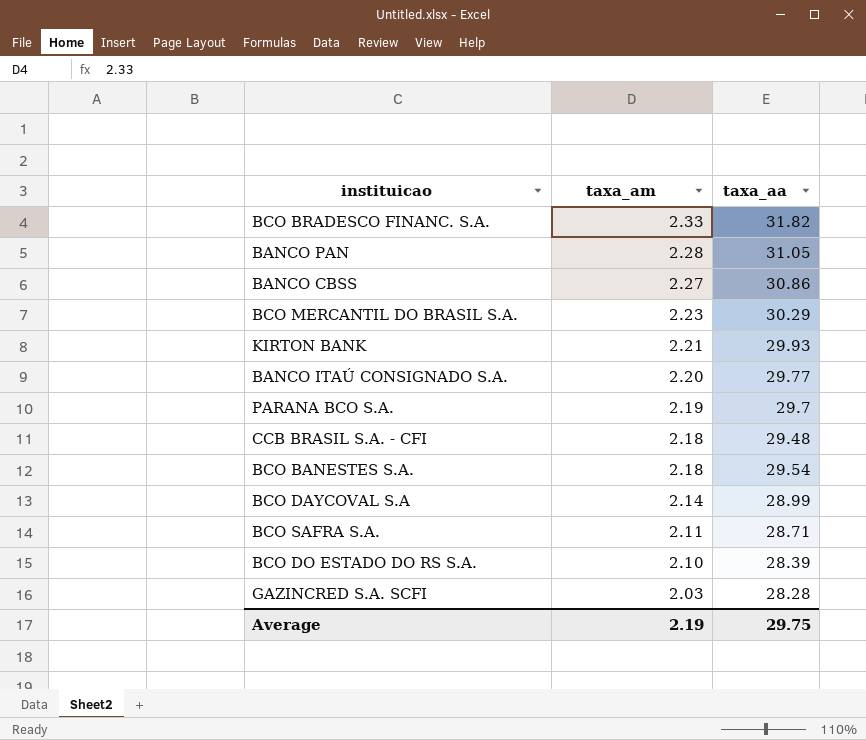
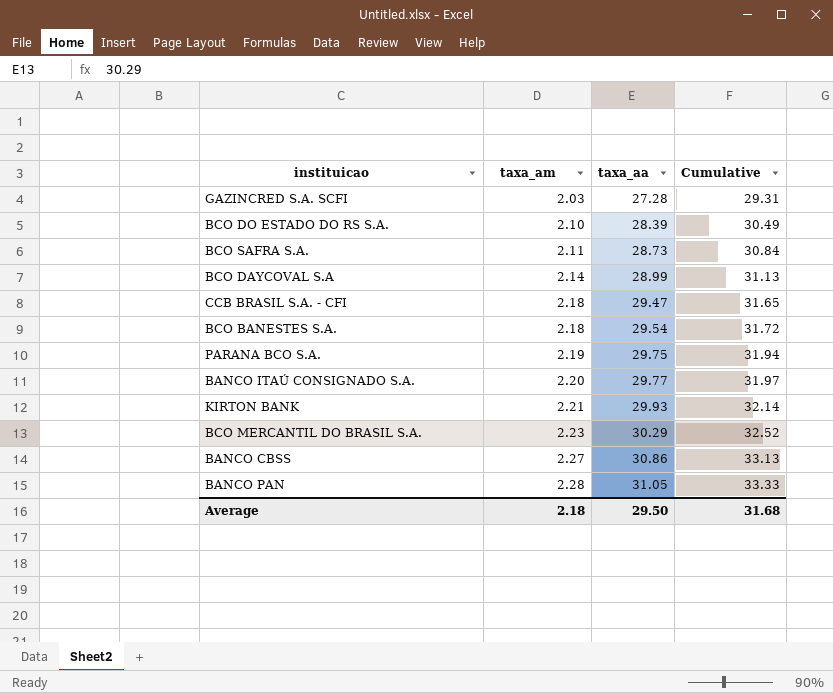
row order: taxa_am descending -> taxa_am ascending
column Cumulative | formula: none -> [taxa_am] + [taxa_aa]
row BCO BRADESCO FINANC. S.A.: 2.33 | 31.82 -> none
GAZINCRED S.A. SCFI | taxa_aa: 28.28 -> 27.28
BCO SAFRA S.A. | taxa_aa: 28.71 -> 28.73
CCB BRASIL S.A. - CFI | taxa_aa: 29.48 -> 29.47
PARANA BCO S.A. | taxa_aa: 29.7 -> 29.75
Average | taxa_am: 2.19 -> 2.18
Average | taxa_aa: 29.75 -> 29.50

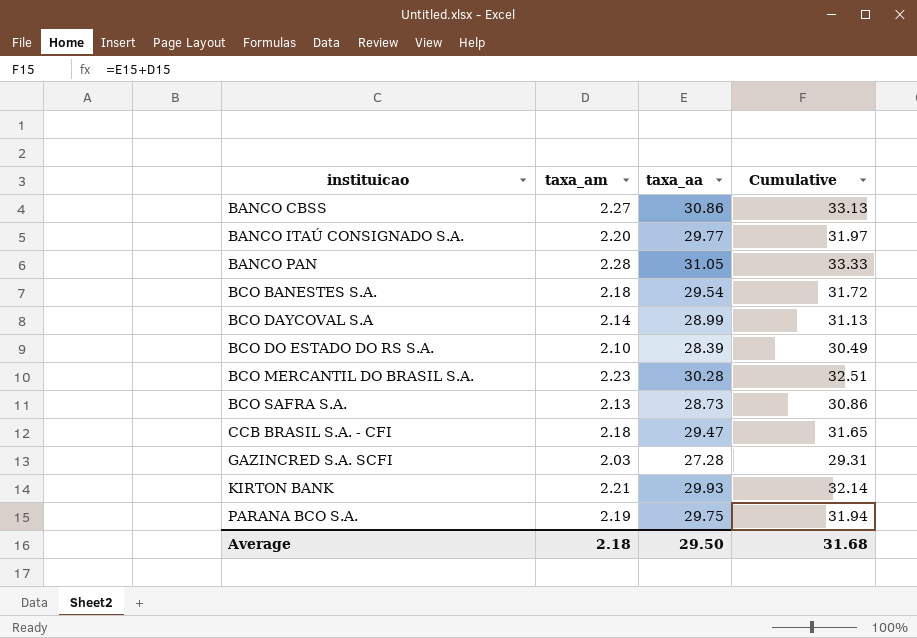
row order: taxa_am ascending -> instituicao ascending
BCO MERCANTIL DO BRASIL S.A. | taxa_aa: 30.29 -> 30.28
BCO MERCANTIL DO BRASIL S.A. | Cumulative: 32.52 -> 32.51
BCO SAFRA S.A. | taxa_am: 2.11 -> 2.13
BCO SAFRA S.A. | Cumulative: 30.84 -> 30.86

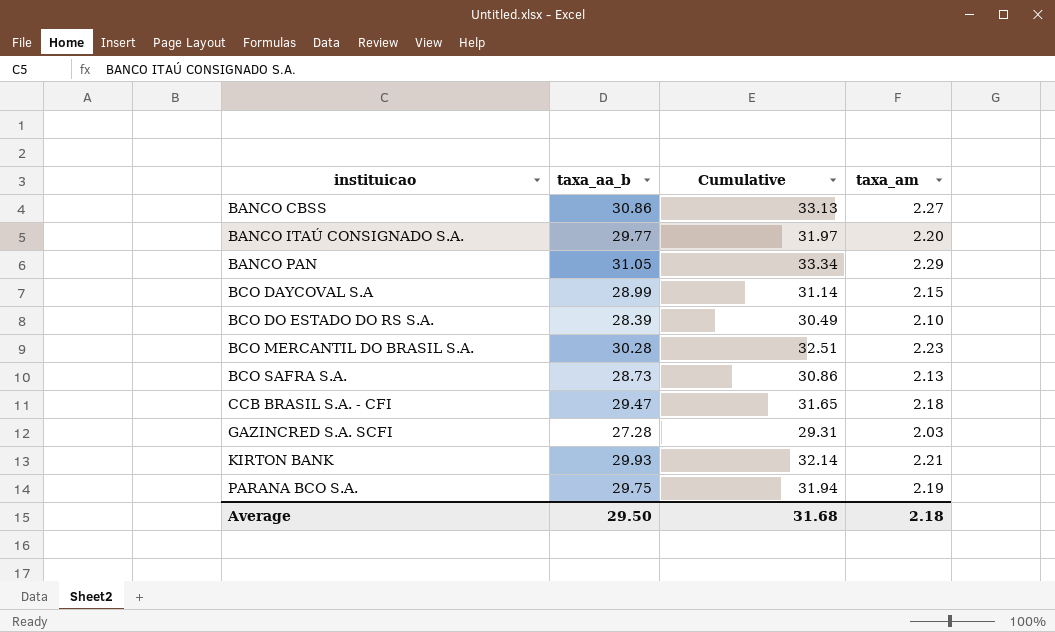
column name: taxa_aa -> taxa_aa_b
column taxa_am | position: 2 -> 4
row BCO BANESTES S.A.: 2.18 | 29.54 | 31.72 -> none
BANCO PAN | Cumulative: 33.33 -> 33.34
BANCO PAN | taxa_am: 2.28 -> 2.29
BCO DAYCOVAL S.A | Cumulative: 31.13 -> 31.14
BCO DAYCOVAL S.A | taxa_am: 2.14 -> 2.15

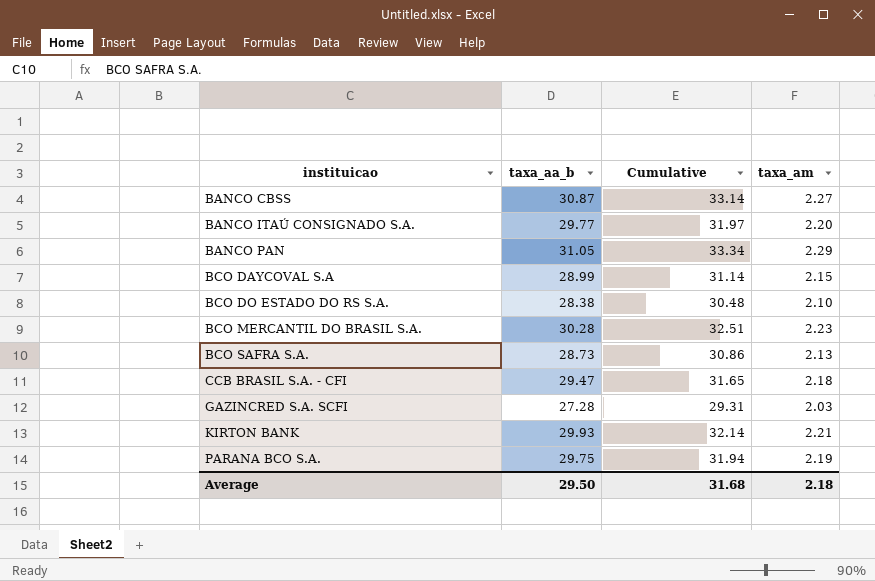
BANCO CBSS | taxa_aa_b: 30.86 -> 30.87
BANCO CBSS | Cumulative: 33.13 -> 33.14
BCO DO ESTADO DO RS S.A. | taxa_aa_b: 28.39 -> 28.38
BCO DO ESTADO DO RS S.A. | Cumulative: 30.49 -> 30.48

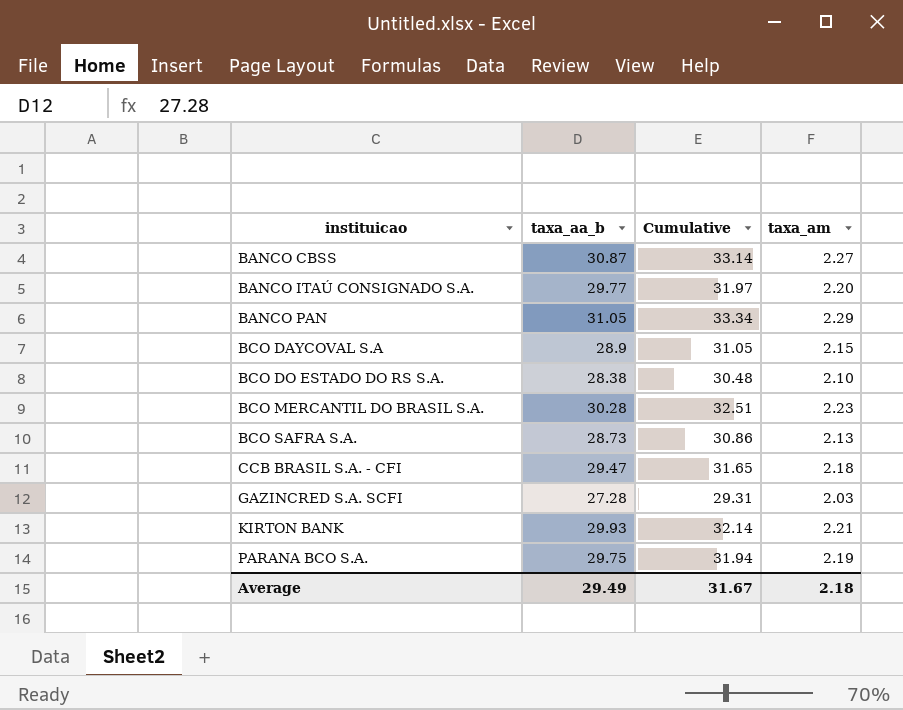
BCO DAYCOVAL S.A | taxa_aa_b: 28.99 -> 28.9
BCO DAYCOVAL S.A | Cumulative: 31.14 -> 31.05
Average | taxa_aa_b: 29.50 -> 29.49
Average | Cumulative: 31.68 -> 31.67

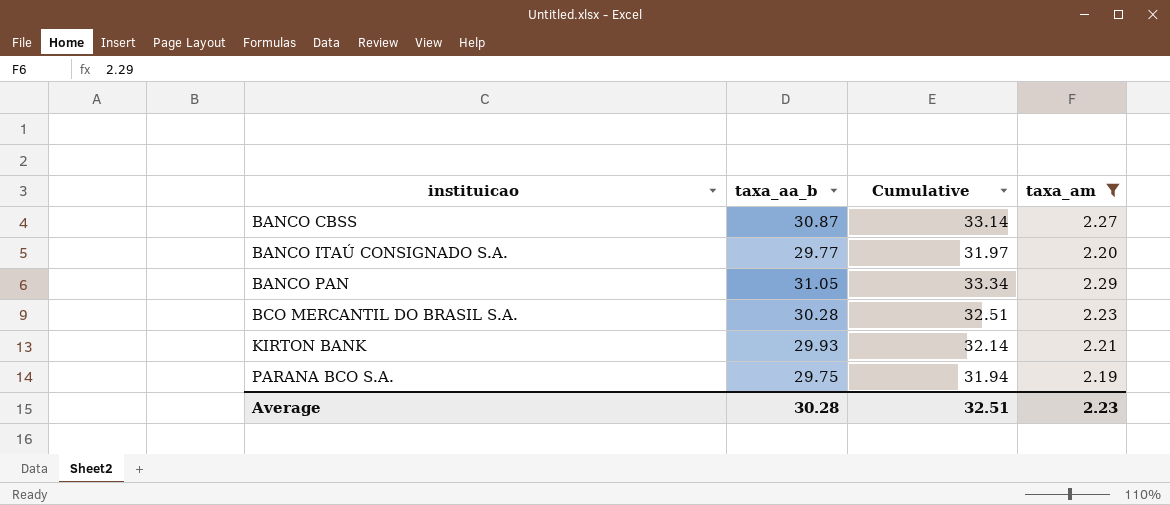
filter: none -> taxa_am >= 2.19
Average | taxa_aa_b: 29.49 -> 30.28
Average | Cumulative: 31.67 -> 32.51
Average | taxa_am: 2.18 -> 2.23

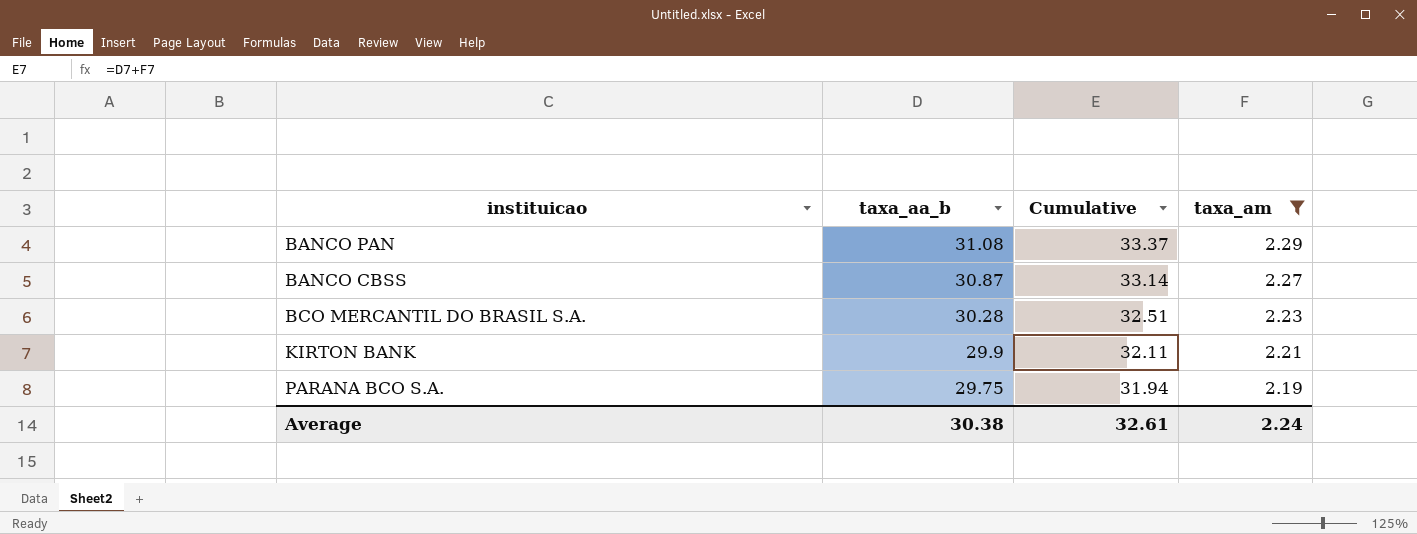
row order: instituicao ascending -> taxa_aa_b descending
row BANCO ITAÚ CONSIGNADO S.A.: 29.77 | 31.97 | 2.20 -> none
BANCO PAN | taxa_aa_b: 31.05 -> 31.08
BANCO PAN | Cumulative: 33.34 -> 33.37
KIRTON BANK | taxa_aa_b: 29.93 -> 29.9
KIRTON BANK | Cumulative: 32.14 -> 32.11
Average | taxa_aa_b: 30.28 -> 30.38
Average | Cumulative: 32.51 -> 32.61
Average | taxa_am: 2.23 -> 2.24

